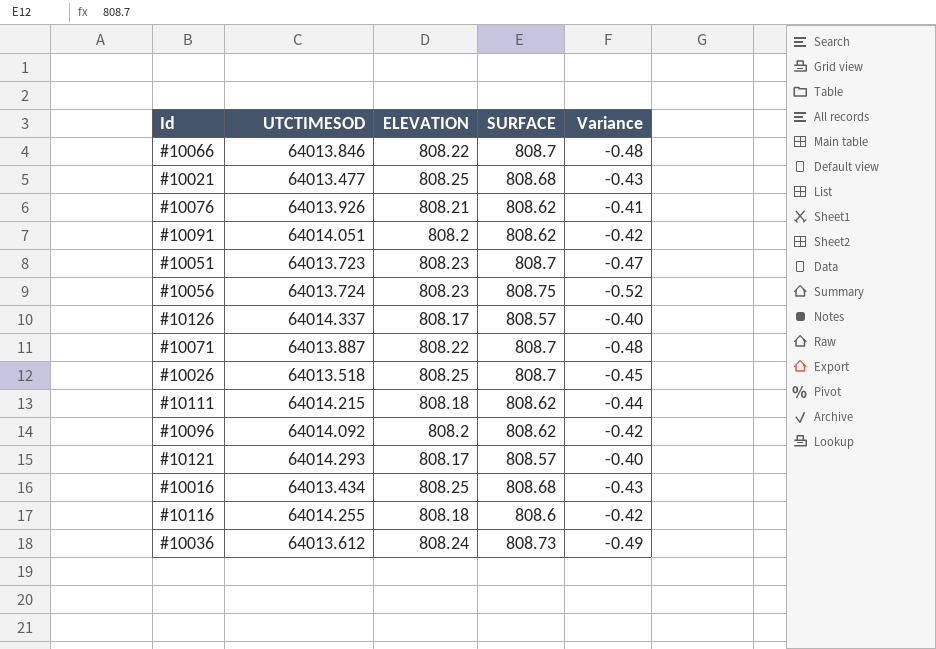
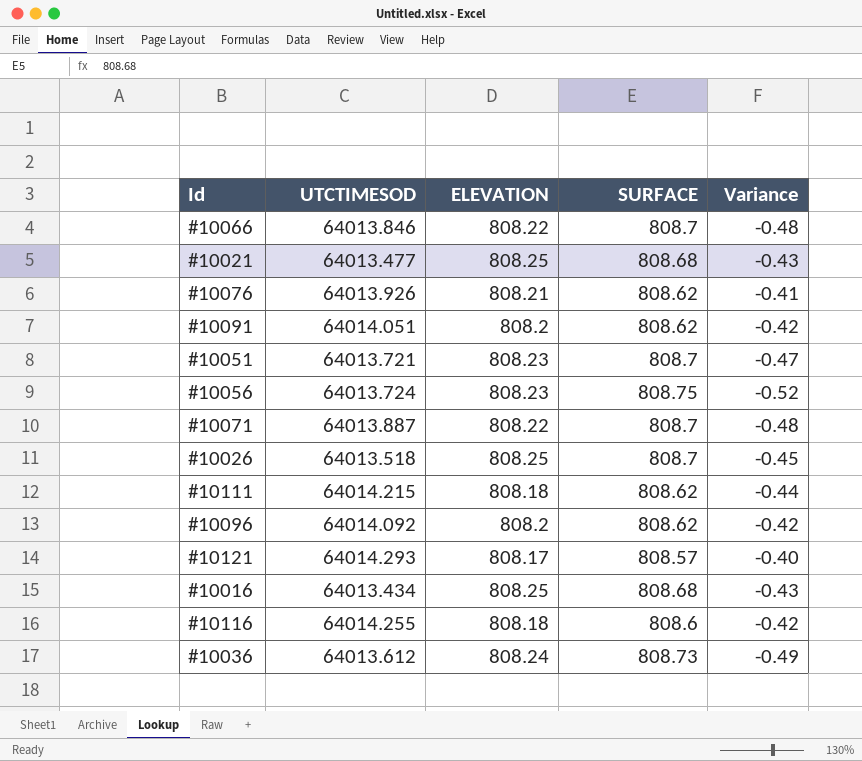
row #10126: 64014.337 | 808.17 | 808.57 | -0.40 -> none
#10051 | UTCTIMESOD: 64013.723 -> 64013.721

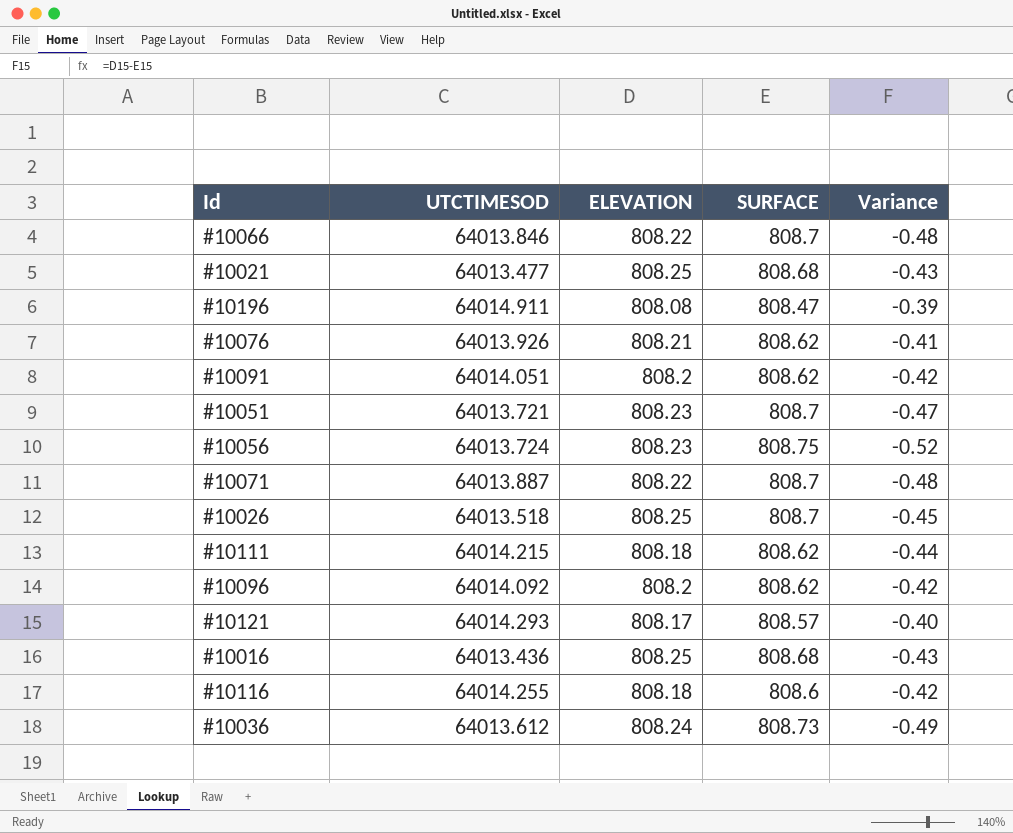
row #10196: none -> 64014.911 | 808.08 | 808.47 | -0.39
#10016 | UTCTIMESOD: 64013.434 -> 64013.436

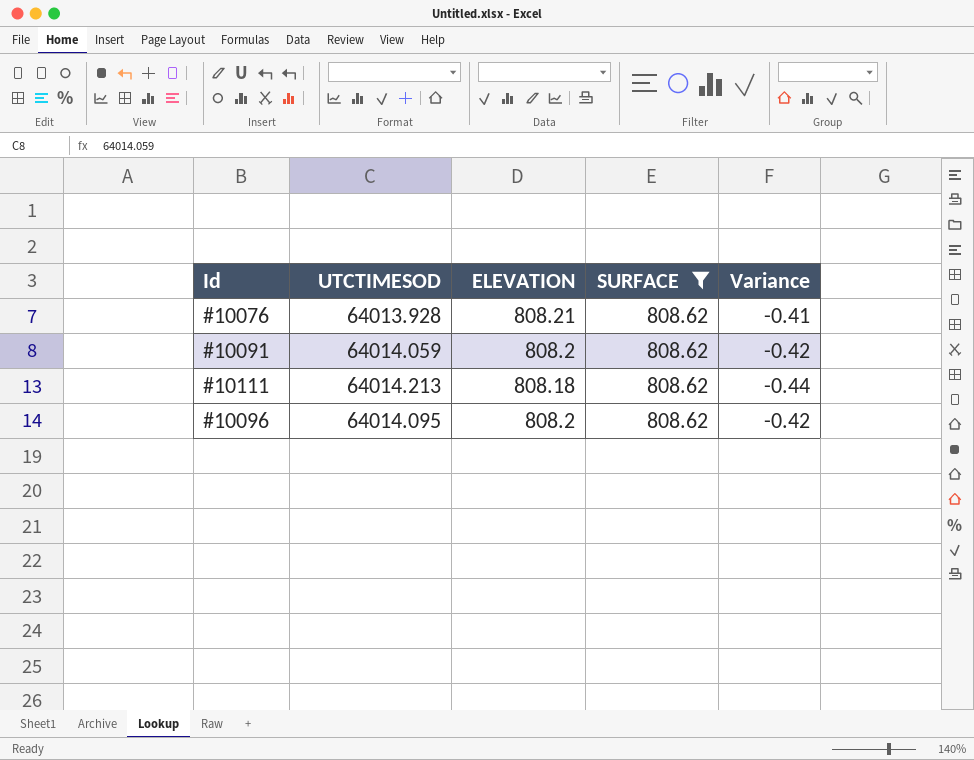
filter: none -> SURFACE = 808.62
#10076 | UTCTIMESOD: 64013.926 -> 64013.928
#10091 | UTCTIMESOD: 64014.051 -> 64014.059
#10111 | UTCTIMESOD: 64014.215 -> 64014.213
#10096 | UTCTIMESOD: 64014.092 -> 64014.095

